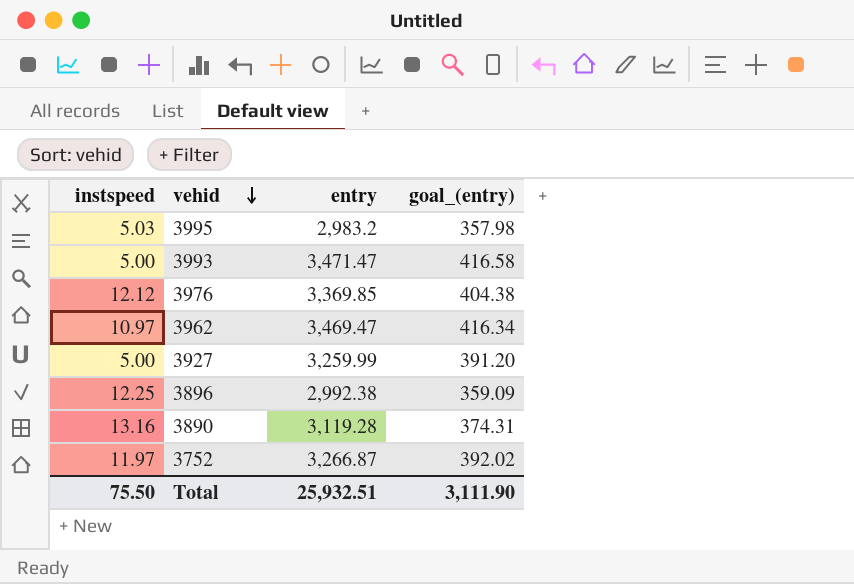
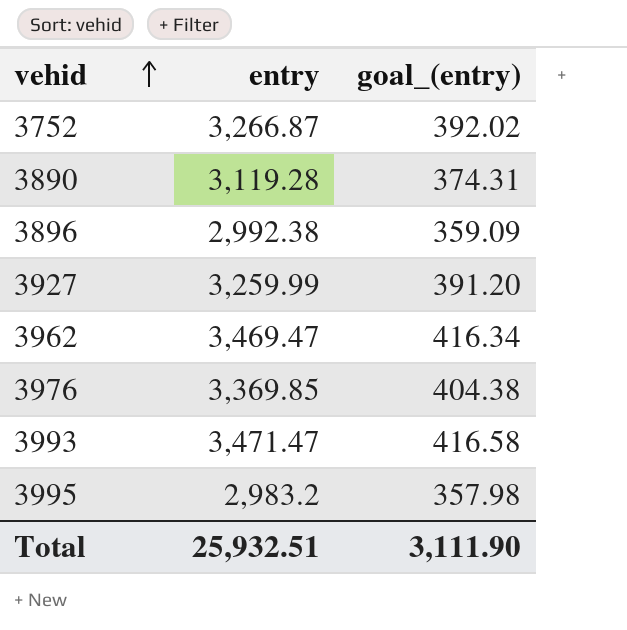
row order: vehid descending -> vehid ascending
column instspeed | position: 1 -> none

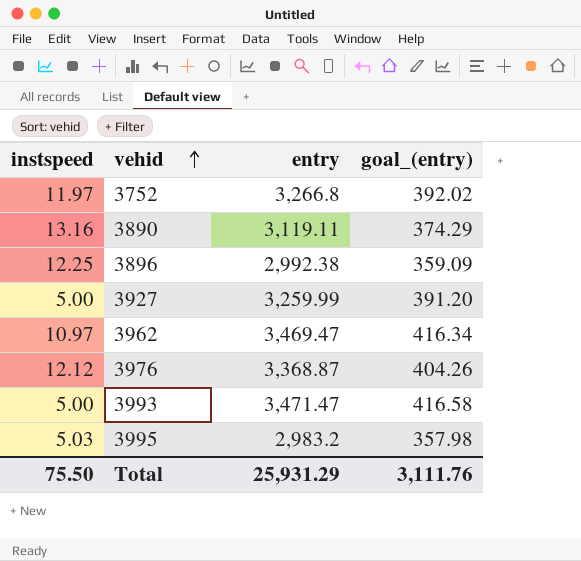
column instspeed | position: none -> 1
3752 | entry: 3,266.87 -> 3,266.8
3890 | entry: 3,119.28 -> 3,119.11
3890 | goal_(entry): 374.31 -> 374.29
3976 | entry: 3,369.85 -> 3,368.87
3976 | goal_(entry): 404.38 -> 404.26
Total | entry: 25,932.51 -> 25,931.29
Total | goal_(entry): 3,111.90 -> 3,111.76

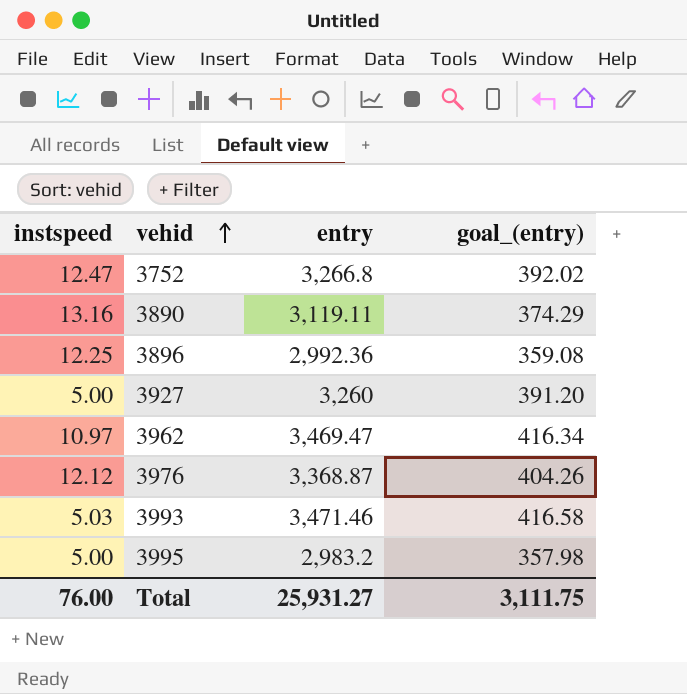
3752 | instspeed: 11.97 -> 12.47
3896 | entry: 2,992.38 -> 2,992.36
3896 | goal_(entry): 359.09 -> 359.08
3927 | entry: 3,259.99 -> 3,260
3993 | instspeed: 5.00 -> 5.03
3993 | entry: 3,471.47 -> 3,471.46
3995 | instspeed: 5.03 -> 5.00
Total | instspeed: 75.50 -> 76.00
Total | entry: 25,931.29 -> 25,931.27
Total | goal_(entry): 3,111.76 -> 3,111.75

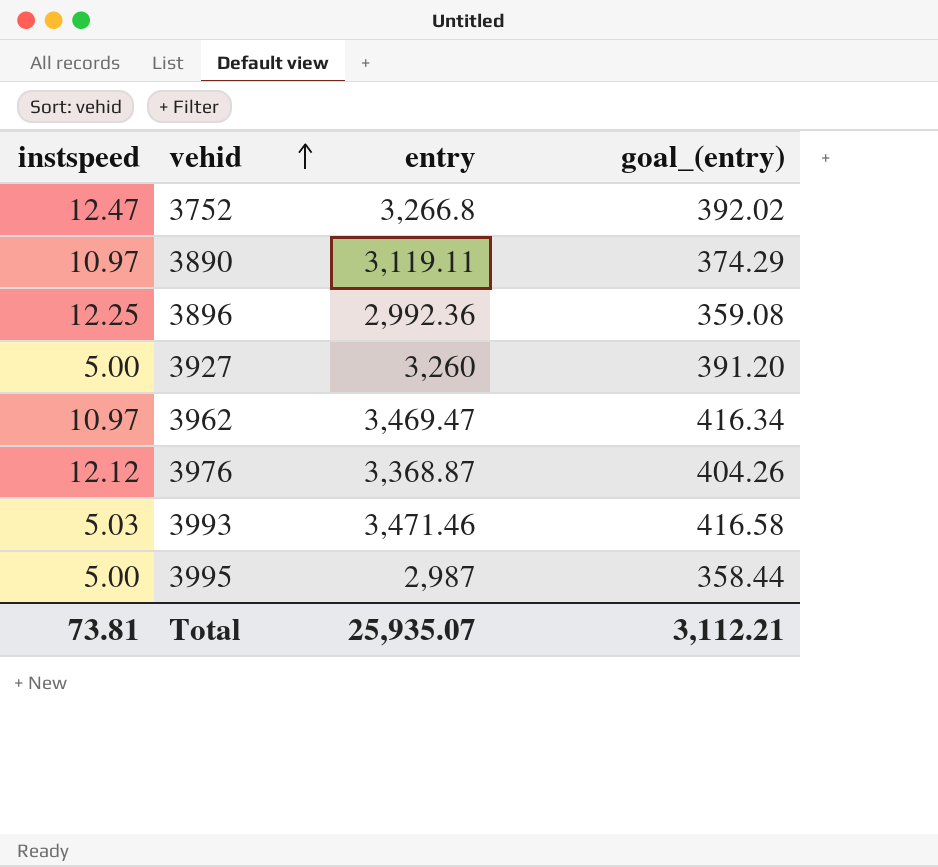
3890 | instspeed: 13.16 -> 10.97
3995 | entry: 2,983.2 -> 2,987
3995 | goal_(entry): 357.98 -> 358.44
Total | instspeed: 76.00 -> 73.81
Total | entry: 25,931.27 -> 25,935.07
Total | goal_(entry): 3,111.75 -> 3,112.21

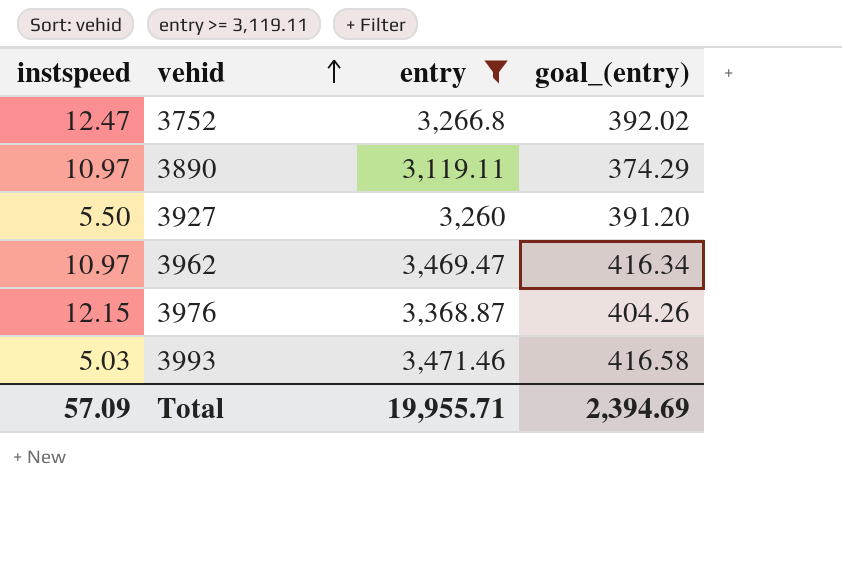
filter: none -> entry >= 3,119.11
3927 | instspeed: 5.00 -> 5.50
3976 | instspeed: 12.12 -> 12.15
Total | instspeed: 73.81 -> 57.09
Total | entry: 25,935.07 -> 19,955.71
Total | goal_(entry): 3,112.21 -> 2,394.69

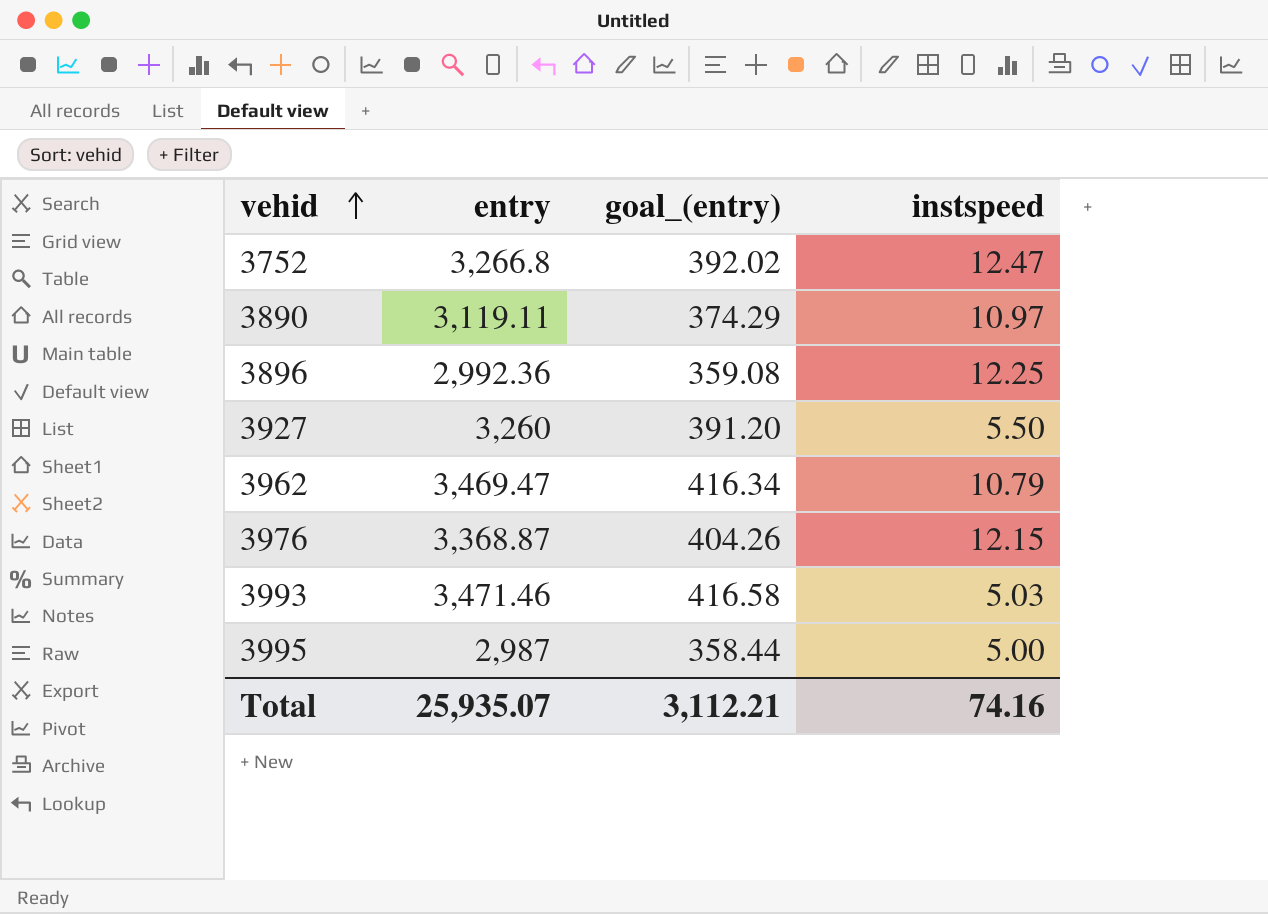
filter: entry >= 3,119.11 -> none
column instspeed | position: 1 -> 4
3962 | instspeed: 10.97 -> 10.79
Total | entry: 19,955.71 -> 25,935.07
Total | goal_(entry): 2,394.69 -> 3,112.21
Total | instspeed: 57.09 -> 74.16

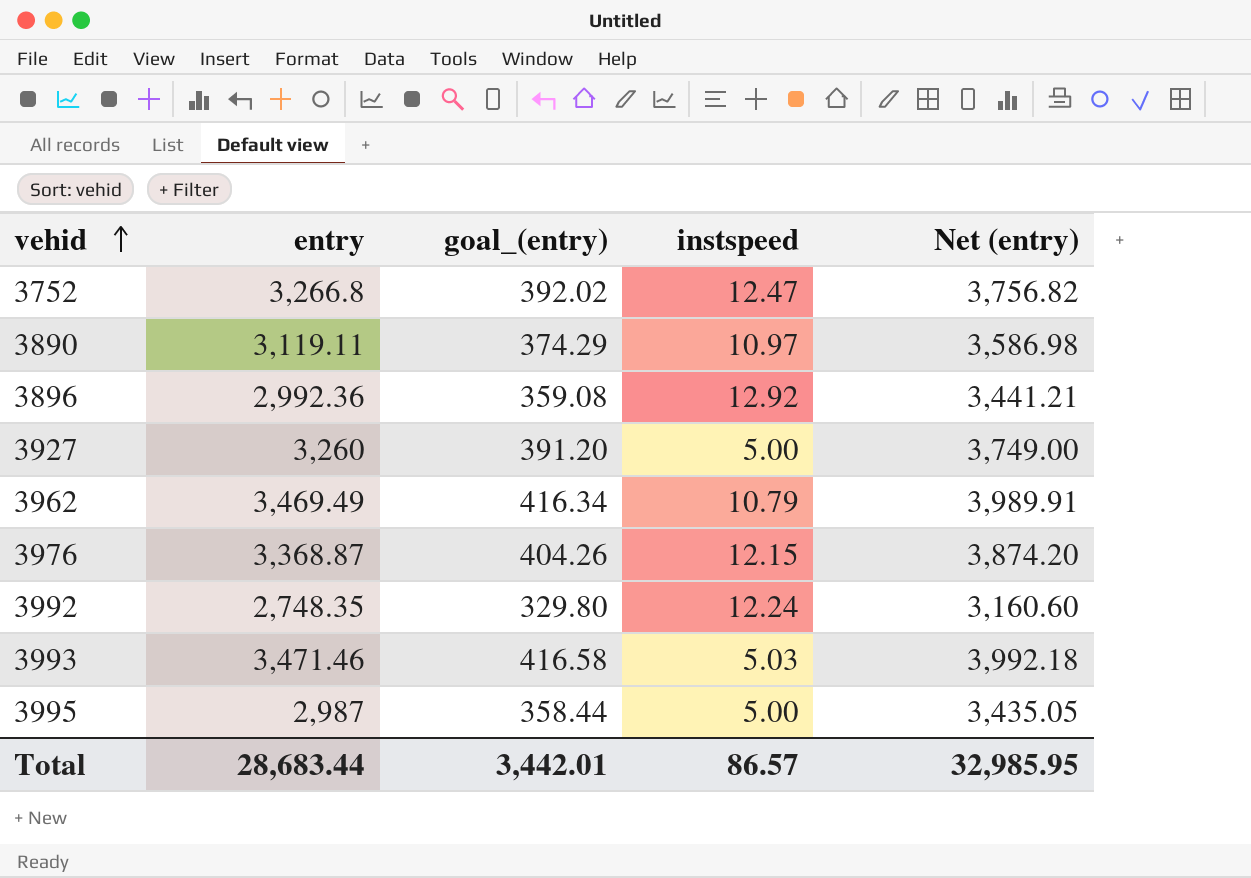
column Net (entry) | formula: none -> [entry] * 1.15
3896 | instspeed: 12.25 -> 12.92
3927 | instspeed: 5.50 -> 5.00
3962 | entry: 3,469.47 -> 3,469.49
row 3992: none -> 2,748.35 | 329.80 | 12.24 | 3,160.60
Total | entry: 25,935.07 -> 28,683.44
Total | goal_(entry): 3,112.21 -> 3,442.01
Total | instspeed: 74.16 -> 86.57

